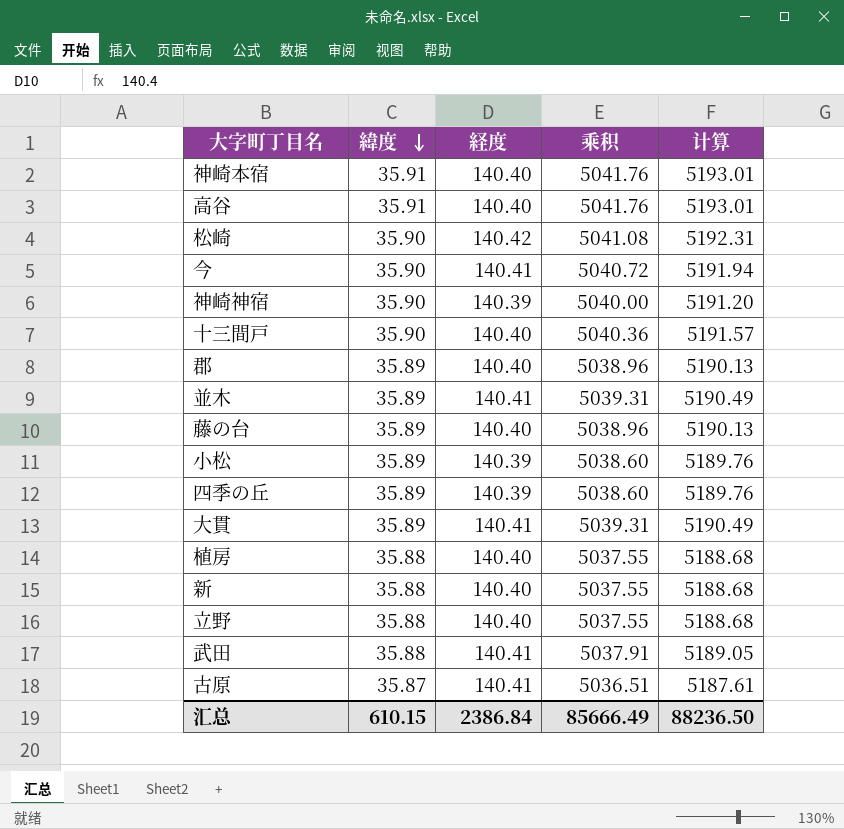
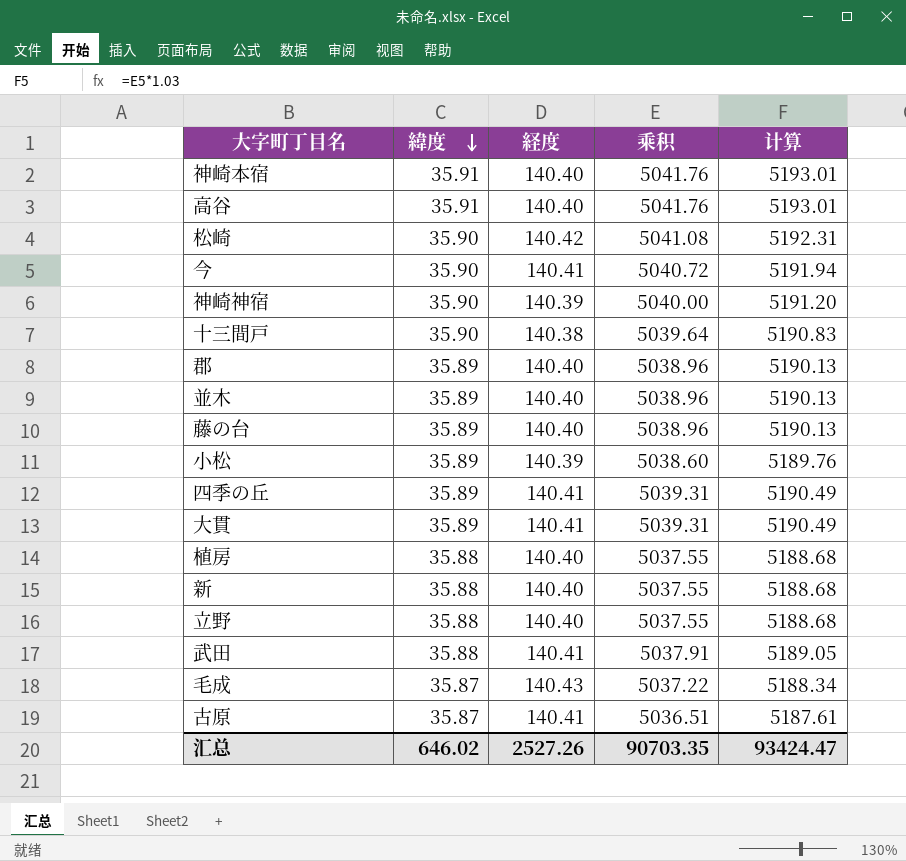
十三間戸 | 経度: 140.40 -> 140.38
十三間戸 | 乘积: 5040.36 -> 5039.64
十三間戸 | 计算: 5191.57 -> 5190.83
並木 | 経度: 140.41 -> 140.40
並木 | 乘积: 5039.31 -> 5038.96
並木 | 计算: 5190.49 -> 5190.13
四季の丘 | 経度: 140.39 -> 140.41
四季の丘 | 乘积: 5038.60 -> 5039.31
四季の丘 | 计算: 5189.76 -> 5190.49
row 毛成: none -> 35.87 | 140.43 | 5037.22 | 5188.34
汇总 | 緯度: 610.15 -> 646.02
汇总 | 経度: 2386.84 -> 2527.26
汇总 | 乘积: 85666.49 -> 90703.35
汇总 | 计算: 88236.50 -> 93424.47

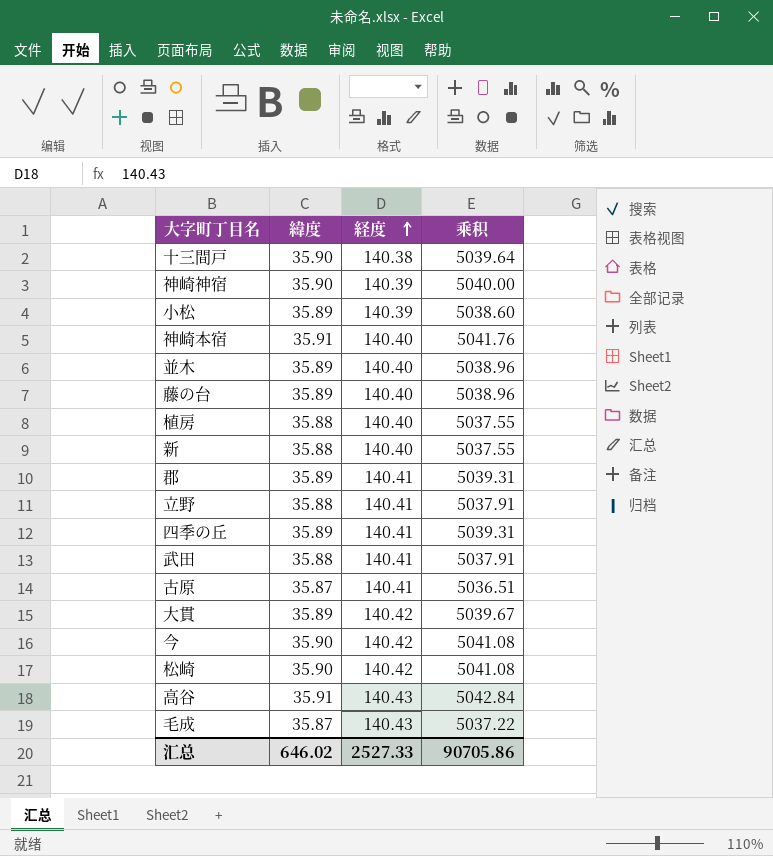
row order: 緯度 descending -> 経度 ascending
column 计算 | formula: [乘积] * 1.03 -> none
郡 | 経度: 140.40 -> 140.41
郡 | 乘积: 5038.96 -> 5039.31
立野 | 経度: 140.40 -> 140.41
立野 | 乘积: 5037.55 -> 5037.91
大貫 | 経度: 140.41 -> 140.42
大貫 | 乘积: 5039.31 -> 5039.67
今 | 経度: 140.41 -> 140.42
今 | 乘积: 5040.72 -> 5041.08
高谷 | 経度: 140.40 -> 140.43
高谷 | 乘积: 5041.76 -> 5042.84
汇总 | 経度: 2527.26 -> 2527.33
汇总 | 乘积: 90703.35 -> 90705.86

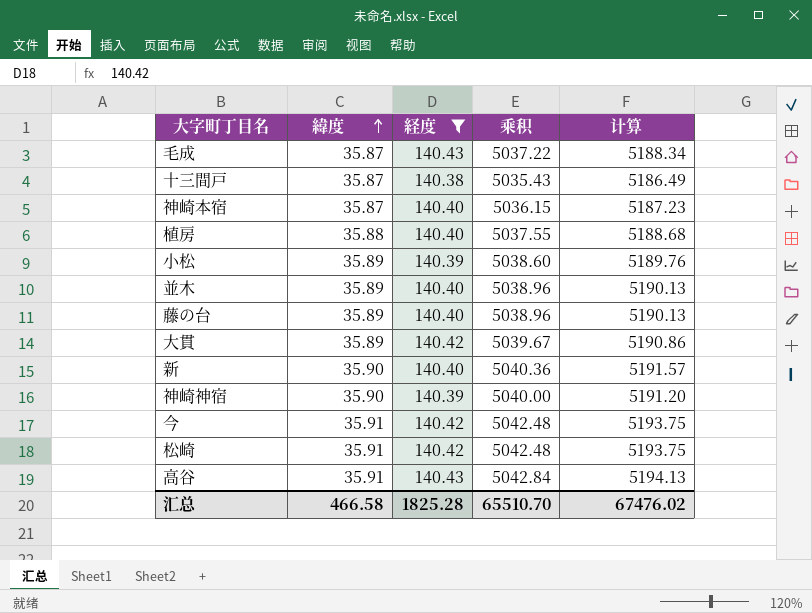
filter: none -> 経度 != 140.41
row order: 経度 ascending -> 緯度 ascending
column 计算 | formula: none -> [乘积] * 1.03
十三間戸 | 緯度: 35.90 -> 35.87
十三間戸 | 乘积: 5039.64 -> 5035.43
神崎本宿 | 緯度: 35.91 -> 35.87
神崎本宿 | 乘积: 5041.76 -> 5036.15
新 | 緯度: 35.88 -> 35.90
新 | 乘积: 5037.55 -> 5040.36
今 | 緯度: 35.90 -> 35.91
今 | 乘积: 5041.08 -> 5042.48
松崎 | 緯度: 35.90 -> 35.91
松崎 | 乘积: 5041.08 -> 5042.48
汇总 | 緯度: 646.02 -> 466.58
汇总 | 経度: 2527.33 -> 1825.28
汇总 | 乘积: 90705.86 -> 65510.70

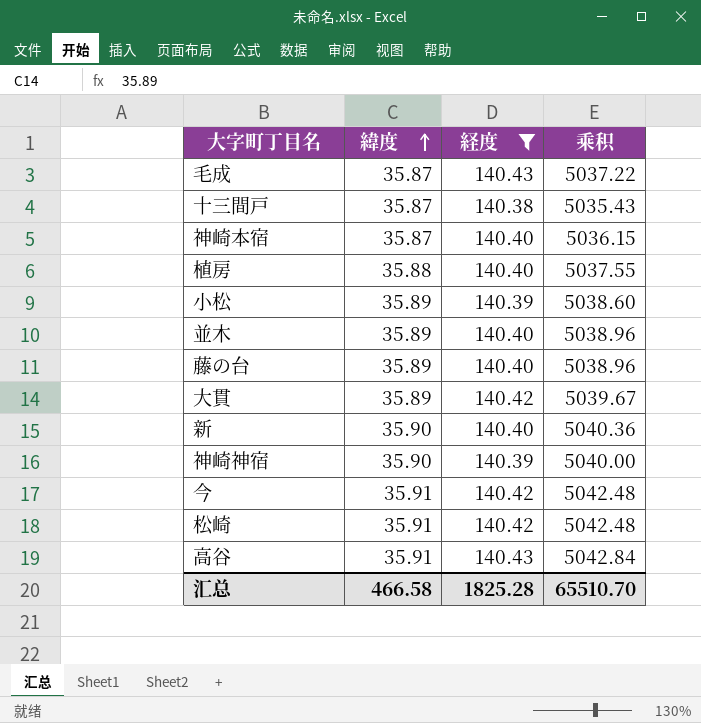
column 计算 | formula: [乘积] * 1.03 -> none

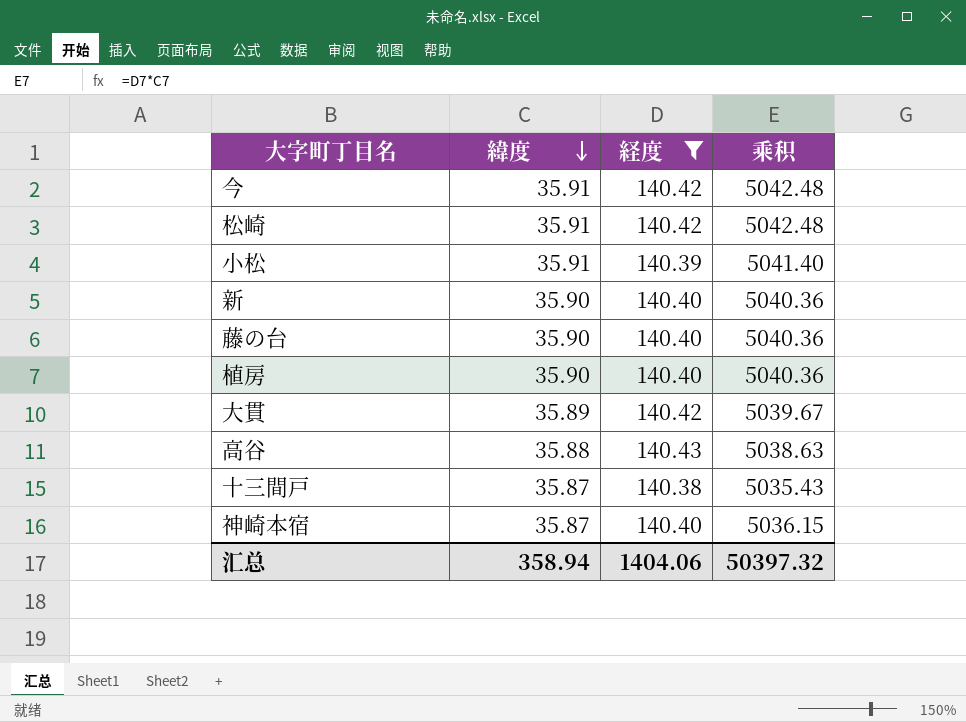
row order: 緯度 ascending -> 緯度 descending
row 毛成: 35.87 | 140.43 | 5037.22 -> none
row 並木: 35.89 | 140.40 | 5038.96 -> none
row 神崎神宿: 35.90 | 140.39 | 5040.00 -> none
小松 | 緯度: 35.89 -> 35.91
小松 | 乘积: 5038.60 -> 5041.40
藤の台 | 緯度: 35.89 -> 35.90
藤の台 | 乘积: 5038.96 -> 5040.36
植房 | 緯度: 35.88 -> 35.90
植房 | 乘积: 5037.55 -> 5040.36
高谷 | 緯度: 35.91 -> 35.88
高谷 | 乘积: 5042.84 -> 5038.63
汇总 | 緯度: 466.58 -> 358.94
汇总 | 経度: 1825.28 -> 1404.06
汇总 | 乘积: 65510.70 -> 50397.32

